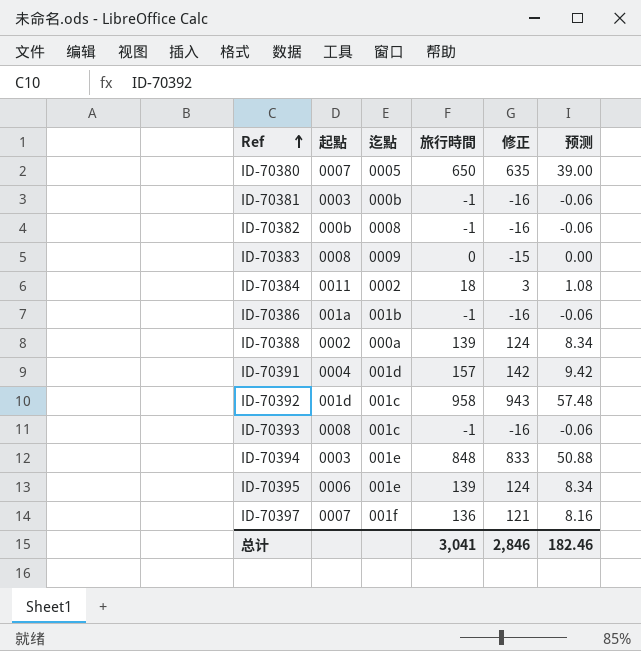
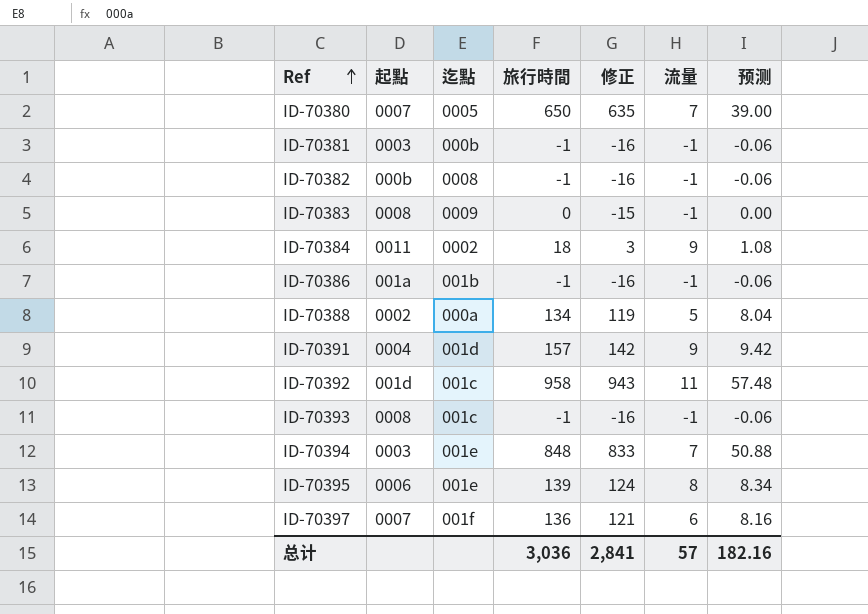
column 流量 | position: none -> 6
ID-70388 | 旅行時間: 139 -> 134
ID-70388 | 修正: 124 -> 119
ID-70388 | 预测: 8.34 -> 8.04
总计 | 旅行時間: 3,041 -> 3,036
总计 | 修正: 2,846 -> 2,841
总计 | 预测: 182.46 -> 182.16

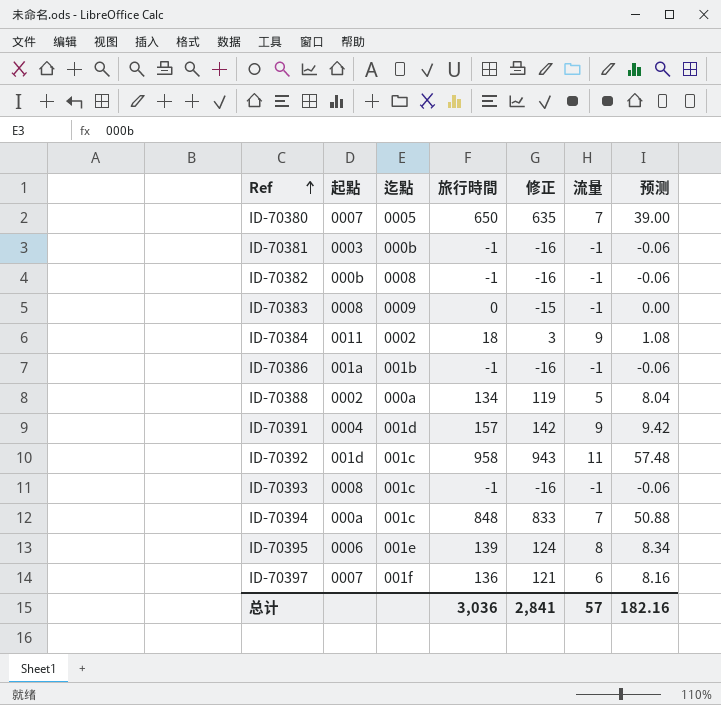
ID-70394 | 起點: 0003 -> 000a
ID-70394 | 迄點: 001e -> 001c

